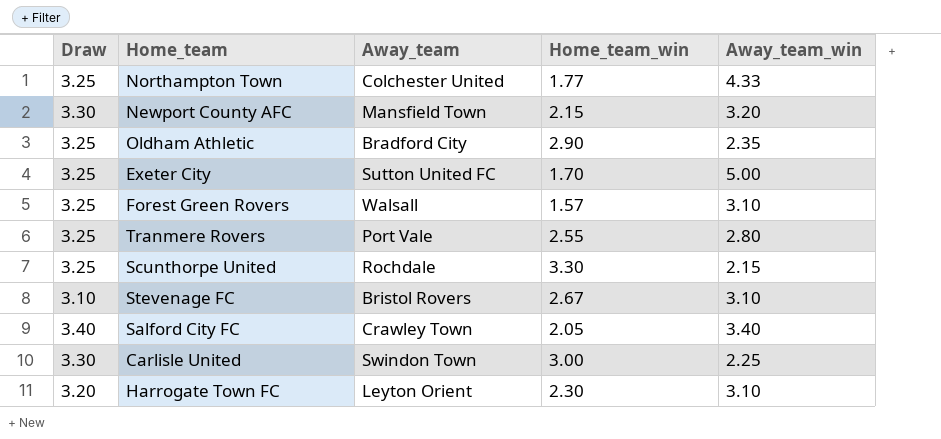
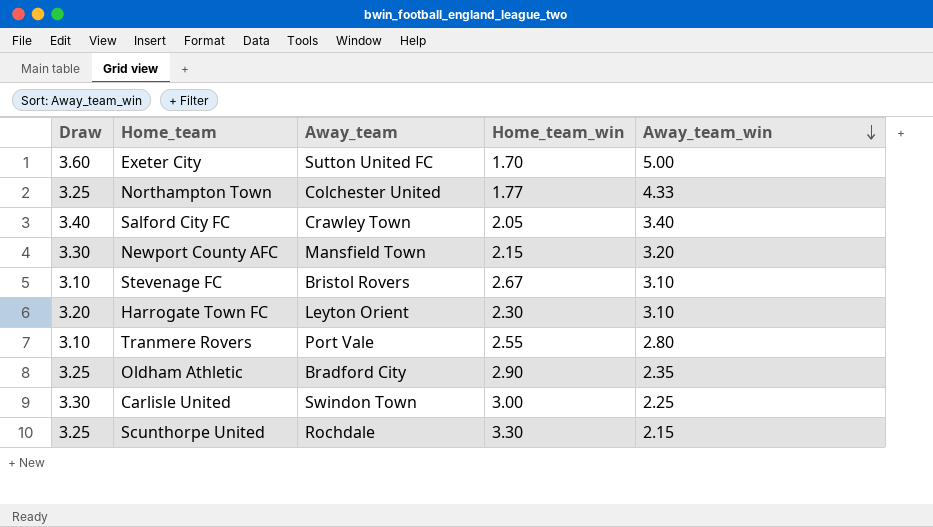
row order: none -> Away_team_win descending
row Forest Green Rovers: 3.25 | Walsall | 1.57 | 3.10 -> none
Exeter City | Draw: 3.25 -> 3.60
Tranmere Rovers | Draw: 3.25 -> 3.10

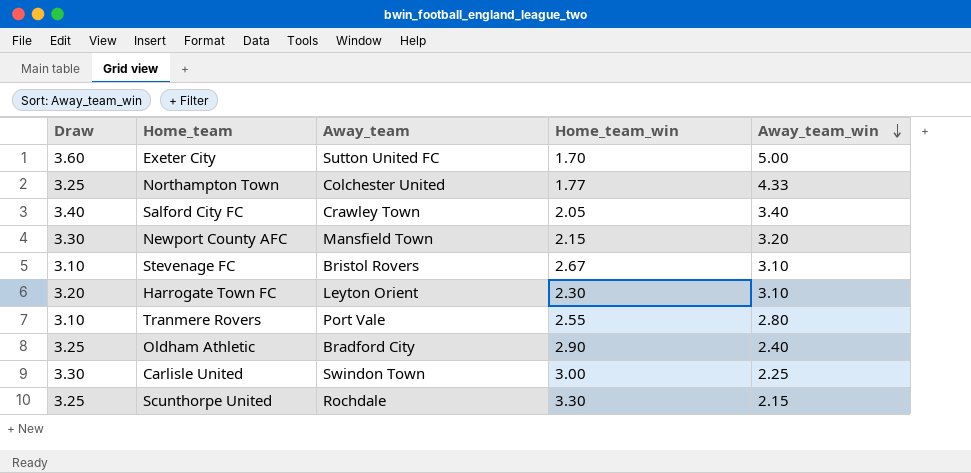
Oldham Athletic | Away_team_win: 2.35 -> 2.40

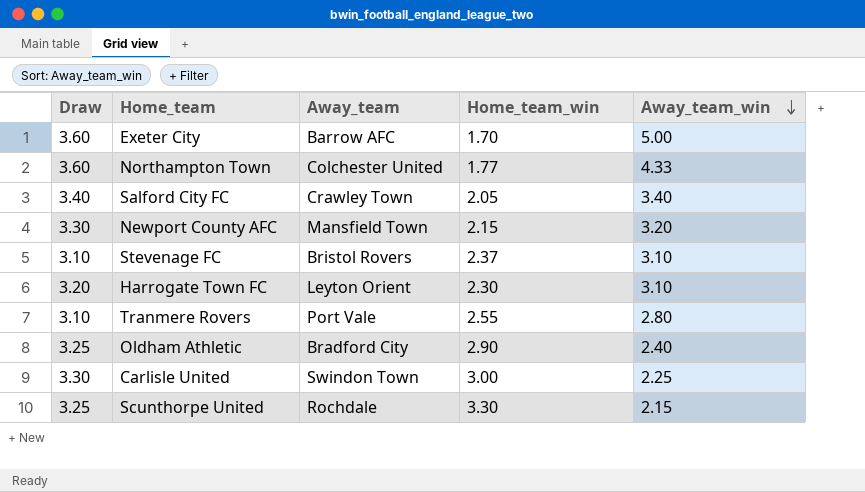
Exeter City | Away_team: Sutton United FC -> Barrow AFC
Northampton Town | Draw: 3.25 -> 3.60
Stevenage FC | Home_team_win: 2.67 -> 2.37

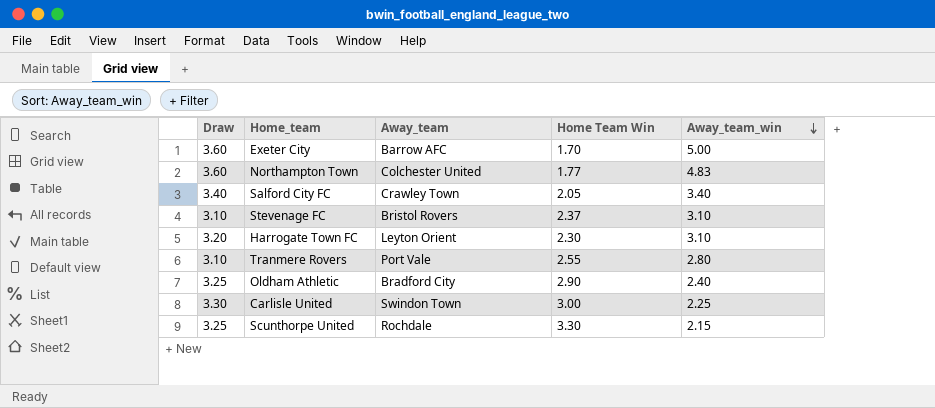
column name: Home_team_win -> Home Team Win
row Newport County AFC: 3.30 | Mansfield Town | 2.15 | 3.20 -> none
Northampton Town | Away_team_win: 4.33 -> 4.83

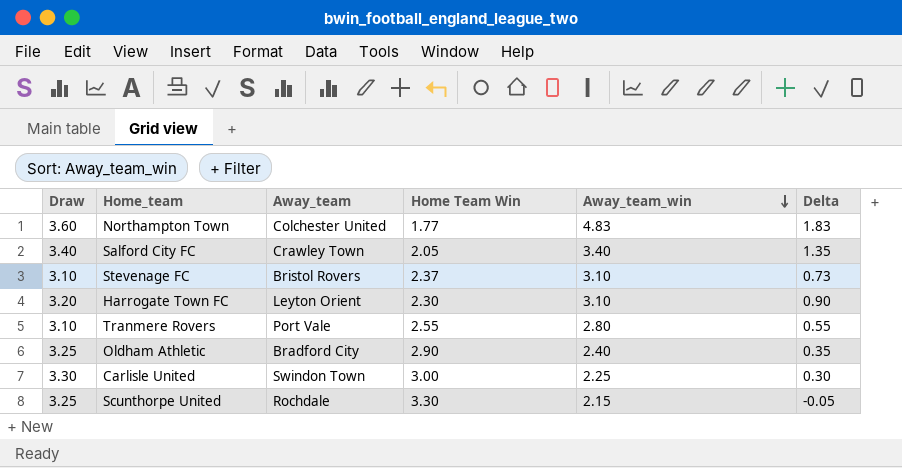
column Delta | formula: none -> [Draw] - [Home Team Win]
row Exeter City: 3.60 | Barrow AFC | 1.70 | 5.00 -> none

